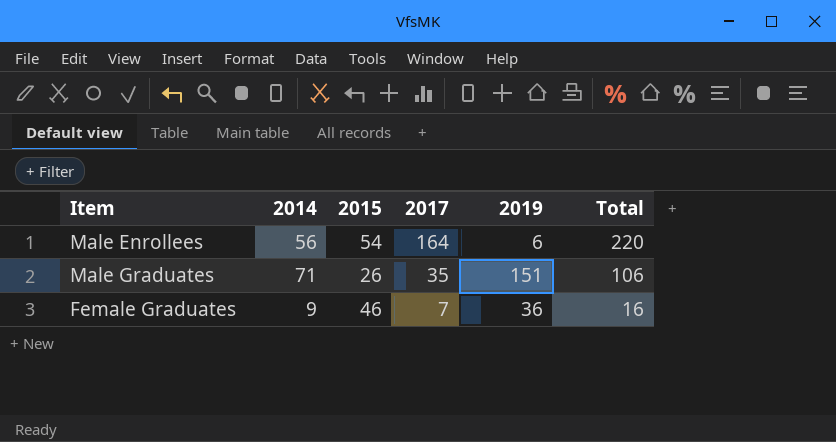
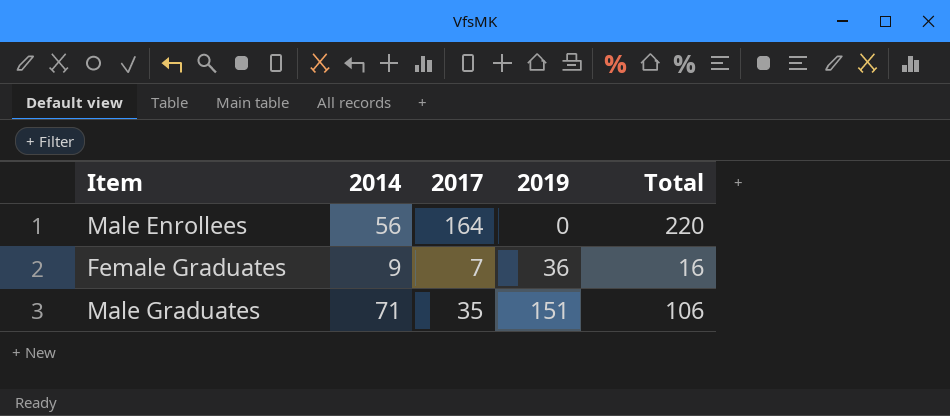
row order: 2017 descending -> 2019 ascending
column 2015 | position: 3 -> none
Male Enrollees | 2019: 6 -> 0

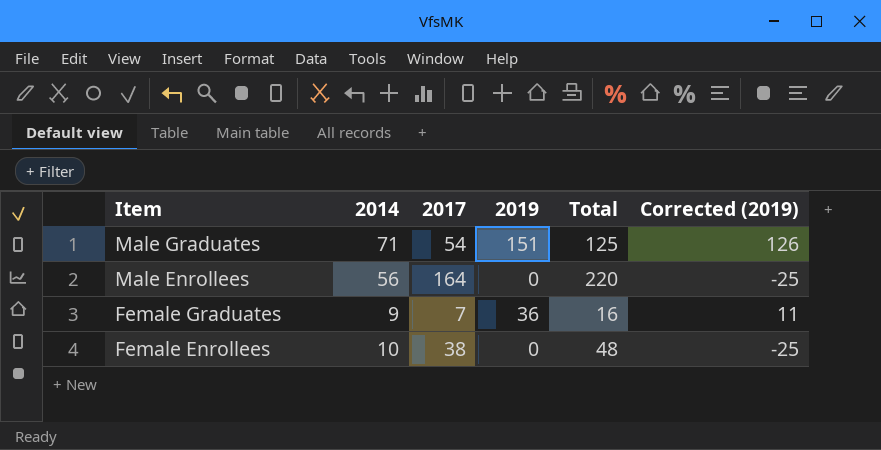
row order: 2019 ascending -> Item descending
column Corrected (2019) | formula: none -> [2019] - 25
Male Graduates | 2017: 35 -> 54
Male Graduates | Total: 106 -> 125
row Female Enrollees: none -> 10 | 38 | 0 | 48 | -25

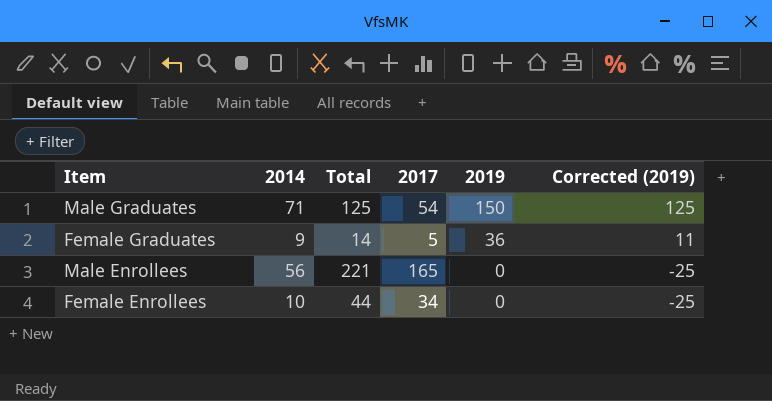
row order: Item descending -> 2019 descending
column Total | position: 5 -> 3
Male Graduates | 2019: 151 -> 150
Male Graduates | Corrected (2019): 126 -> 125
Female Graduates | Total: 16 -> 14
Female Graduates | 2017: 7 -> 5
Male Enrollees | Total: 220 -> 221
Male Enrollees | 2017: 164 -> 165
Female Enrollees | Total: 48 -> 44
Female Enrollees | 2017: 38 -> 34

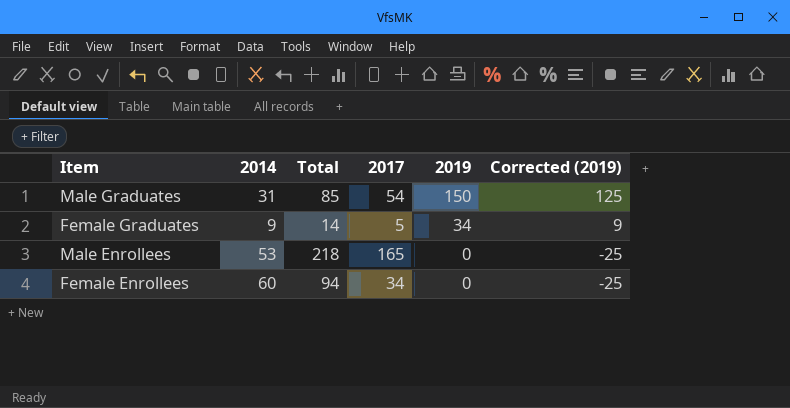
Male Graduates | 2014: 71 -> 31
Male Graduates | Total: 125 -> 85
Female Graduates | 2019: 36 -> 34
Female Graduates | Corrected (2019): 11 -> 9
Male Enrollees | 2014: 56 -> 53
Male Enrollees | Total: 221 -> 218
Female Enrollees | 2014: 10 -> 60
Female Enrollees | Total: 44 -> 94

